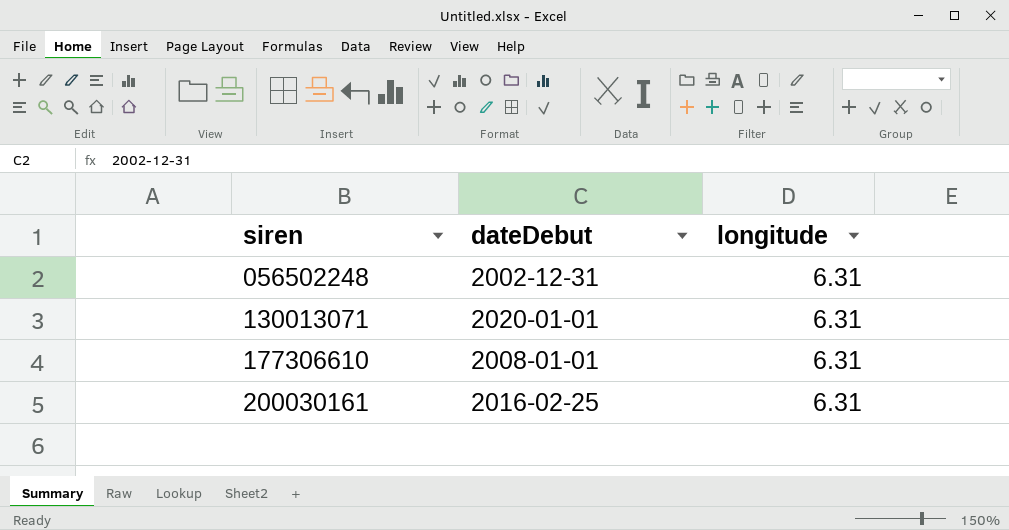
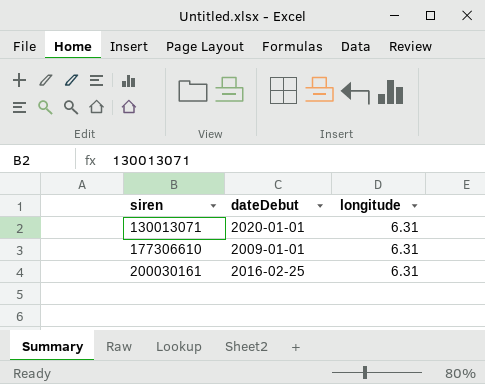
row 056502248: 2002-12-31 | 6.31 -> none
177306610 | dateDebut: 2008-01-01 -> 2009-01-01

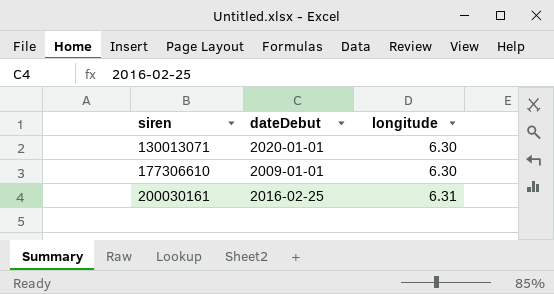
130013071 | longitude: 6.31 -> 6.30
177306610 | longitude: 6.31 -> 6.30

